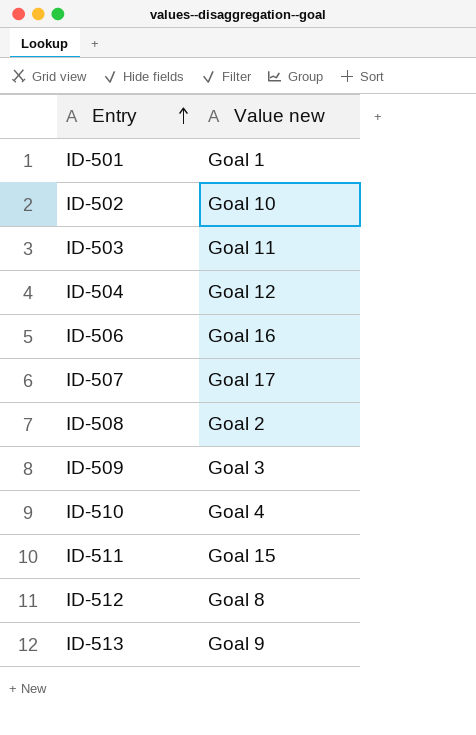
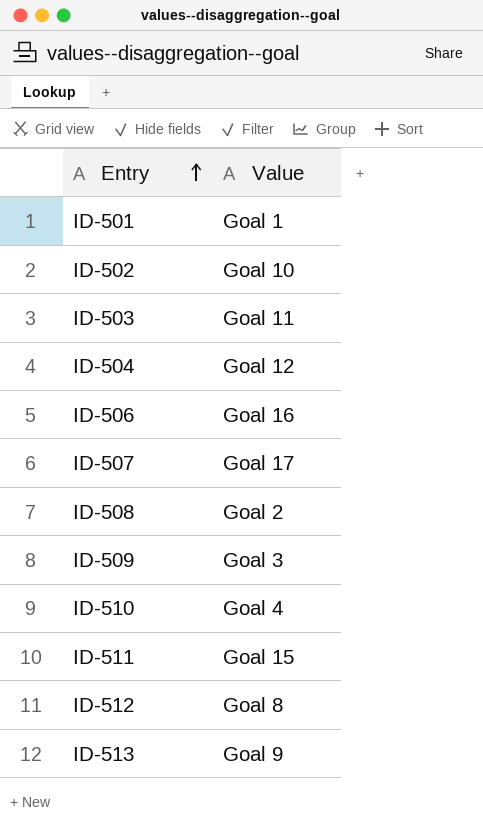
column name: Value new -> Value

